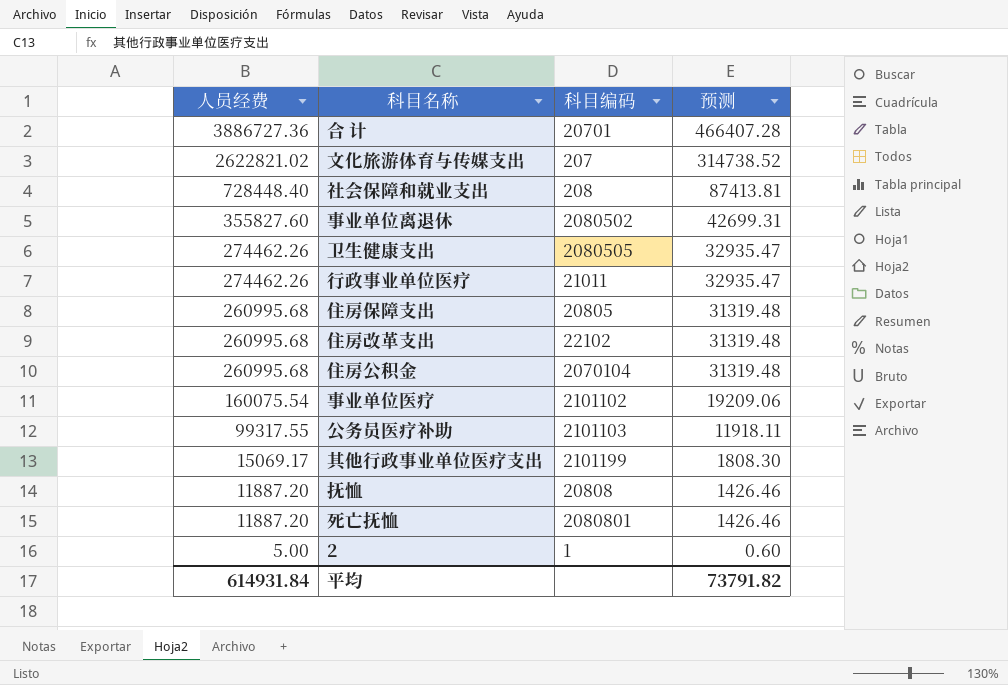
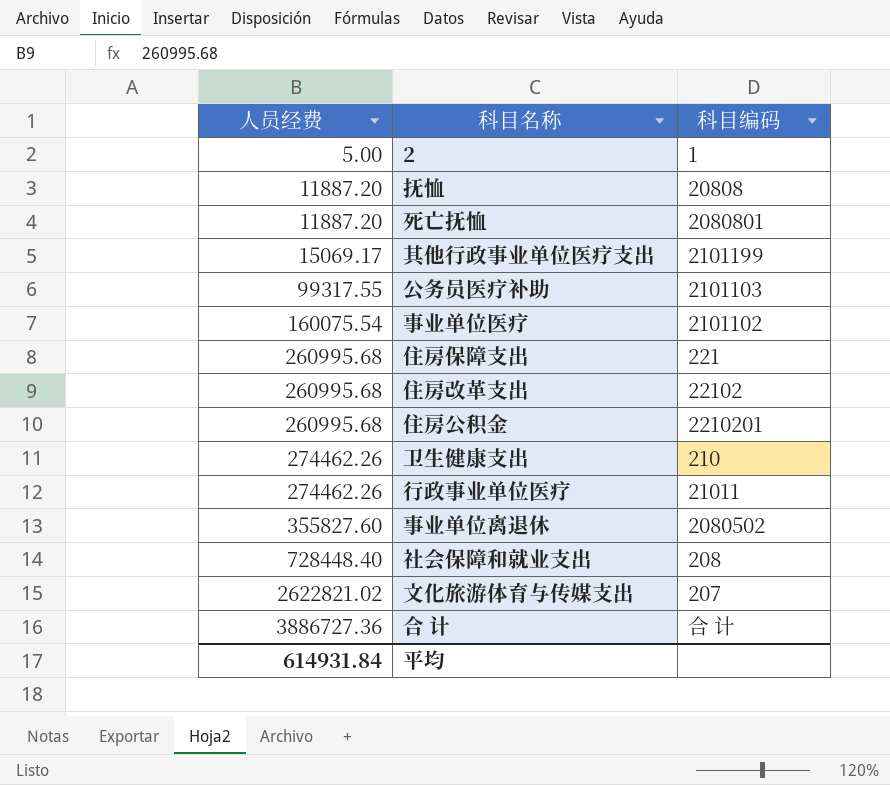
row order: 人员经费 descending -> 人员经费 ascending
column 预测 | formula: [人员经费] * 0.12 -> none
住房保障支出 | 科目编码: 20805 -> 221
住房公积金 | 科目编码: 2070104 -> 2210201
卫生健康支出 | 科目编码: 2080505 -> 210
合 计 | 科目编码: 20701 -> 合 计

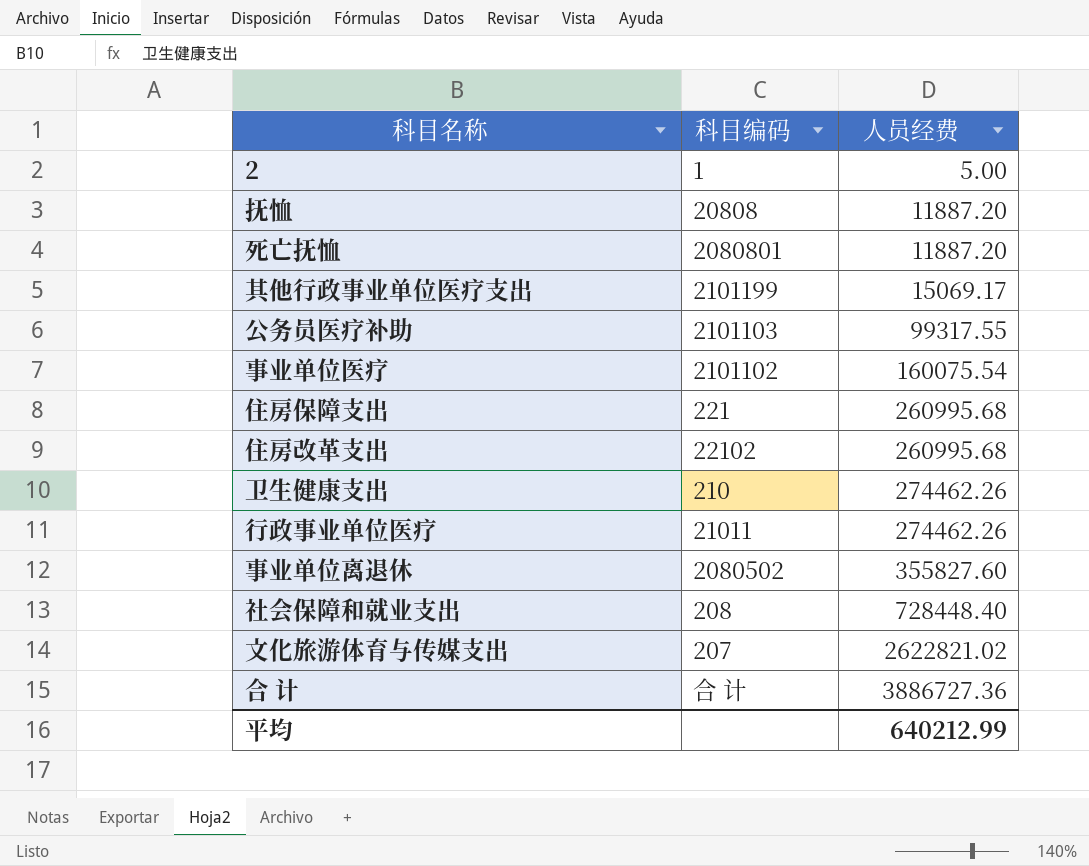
column 人员经费 | position: 1 -> 3
row 住房公积金: 260995.68 | 2210201 -> none
平均 | 人员经费: 614931.84 -> 640212.99

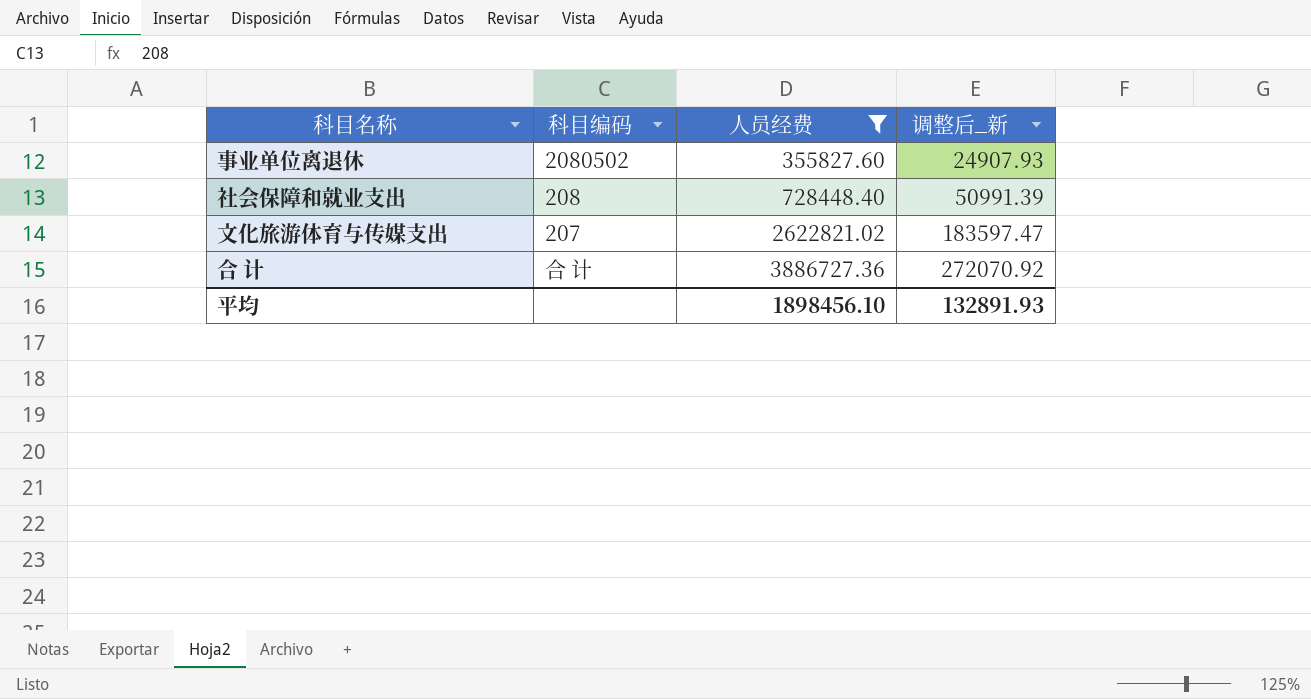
filter: none -> 人员经费 >= 355827.60
column 调整后_新 | formula: none -> [人员经费] * 0.07
平均 | 人员经费: 640212.99 -> 1898456.10

